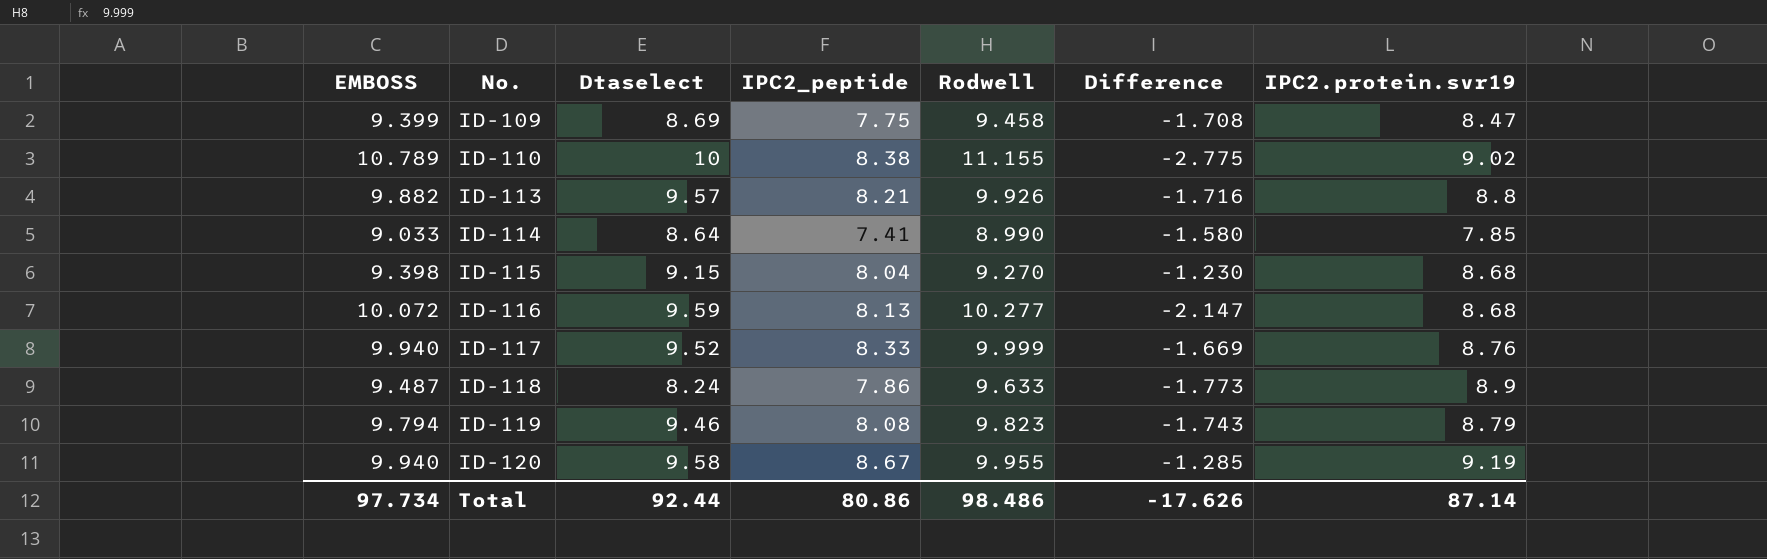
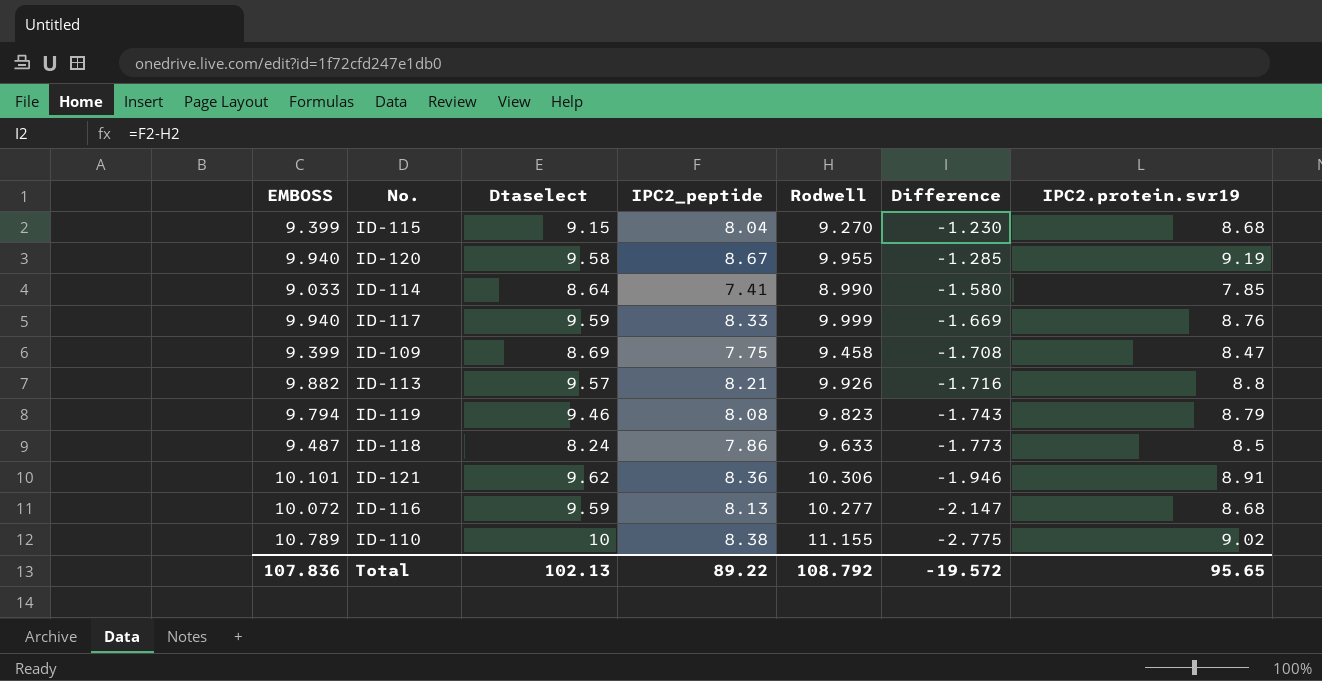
row order: No. ascending -> Difference descending
ID-115 | EMBOSS: 9.398 -> 9.399
ID-117 | Dtaselect: 9.52 -> 9.59
ID-118 | IPC2.protein.svr19: 8.9 -> 8.5
row ID-121: none -> 10.101 | 9.62 | 8.36 | 10.306 | -1.946 | 8.91
Total | EMBOSS: 97.734 -> 107.836
Total | Dtaselect: 92.44 -> 102.13
Total | IPC2_peptide: 80.86 -> 89.22
Total | Rodwell: 98.486 -> 108.792
Total | Difference: -17.626 -> -19.572
Total | IPC2.protein.svr19: 87.14 -> 95.65

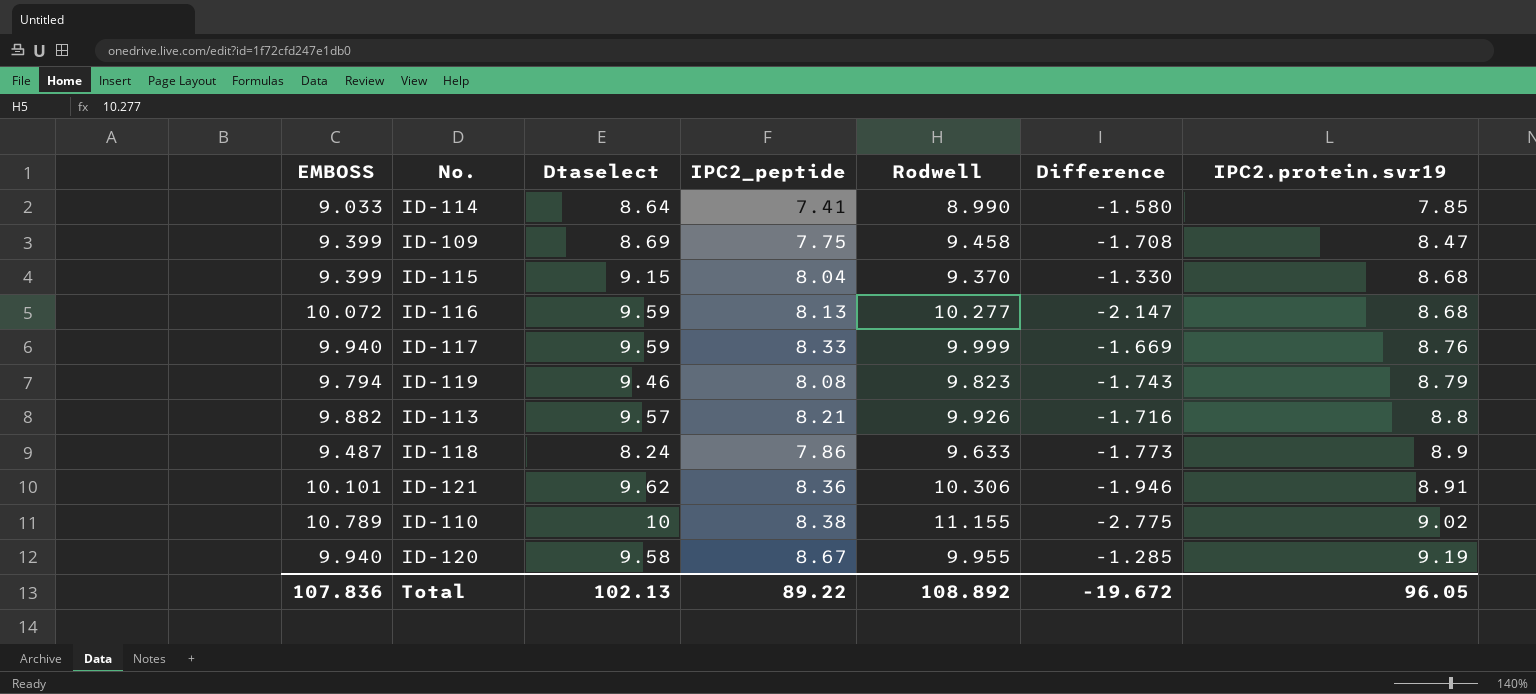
row order: Difference descending -> IPC2.protein.svr19 ascending
ID-115 | Rodwell: 9.270 -> 9.370
ID-115 | Difference: -1.230 -> -1.330
ID-118 | IPC2.protein.svr19: 8.5 -> 8.9
Total | Rodwell: 108.792 -> 108.892
Total | Difference: -19.572 -> -19.672
Total | IPC2.protein.svr19: 95.65 -> 96.05

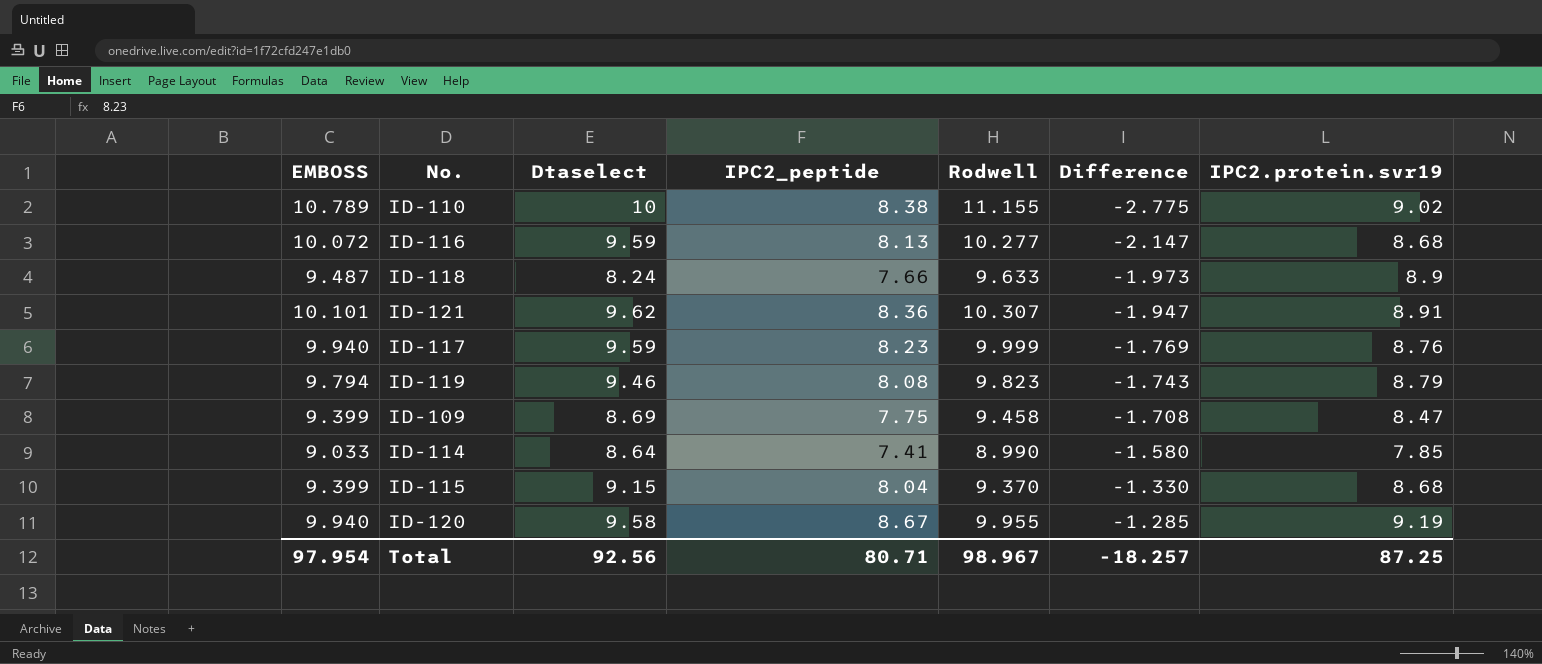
row order: IPC2.protein.svr19 ascending -> Difference ascending
row ID-113: 9.882 | 9.57 | 8.21 | 9.926 | -1.716 | 8.8 -> none
ID-118 | IPC2_peptide: 7.86 -> 7.66
ID-118 | Difference: -1.773 -> -1.973
ID-121 | Rodwell: 10.306 -> 10.307
ID-121 | Difference: -1.946 -> -1.947
ID-117 | IPC2_peptide: 8.33 -> 8.23
ID-117 | Difference: -1.669 -> -1.769
Total | EMBOSS: 107.836 -> 97.954
Total | Dtaselect: 102.13 -> 92.56
Total | IPC2_peptide: 89.22 -> 80.71
Total | Rodwell: 108.892 -> 98.967
Total | Difference: -19.672 -> -18.257
Total | IPC2.protein.svr19: 96.05 -> 87.25

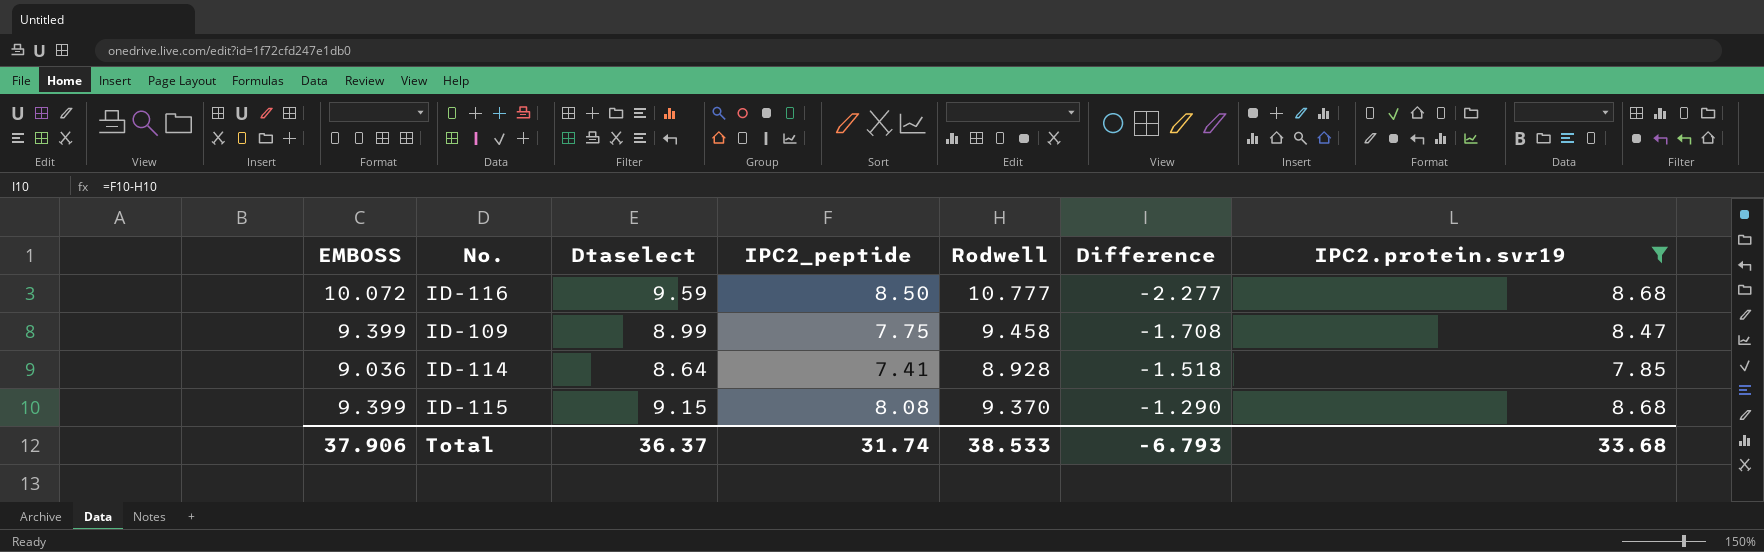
filter: none -> IPC2.protein.svr19 <= 8.68
ID-116 | IPC2_peptide: 8.13 -> 8.50
ID-116 | Rodwell: 10.277 -> 10.777
ID-116 | Difference: -2.147 -> -2.277
ID-109 | Dtaselect: 8.69 -> 8.99
ID-114 | EMBOSS: 9.033 -> 9.036
ID-114 | Rodwell: 8.990 -> 8.928
ID-114 | Difference: -1.580 -> -1.518
ID-115 | IPC2_peptide: 8.04 -> 8.08
ID-115 | Difference: -1.330 -> -1.290
Total | EMBOSS: 97.954 -> 37.906
Total | Dtaselect: 92.56 -> 36.37
Total | IPC2_peptide: 80.71 -> 31.74
Total | Rodwell: 98.967 -> 38.533
Total | Difference: -18.257 -> -6.793
Total | IPC2.protein.svr19: 87.25 -> 33.68

